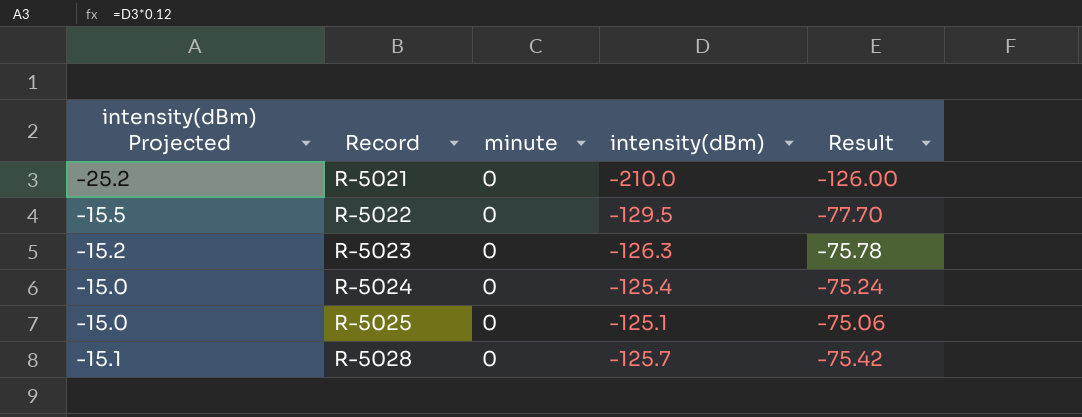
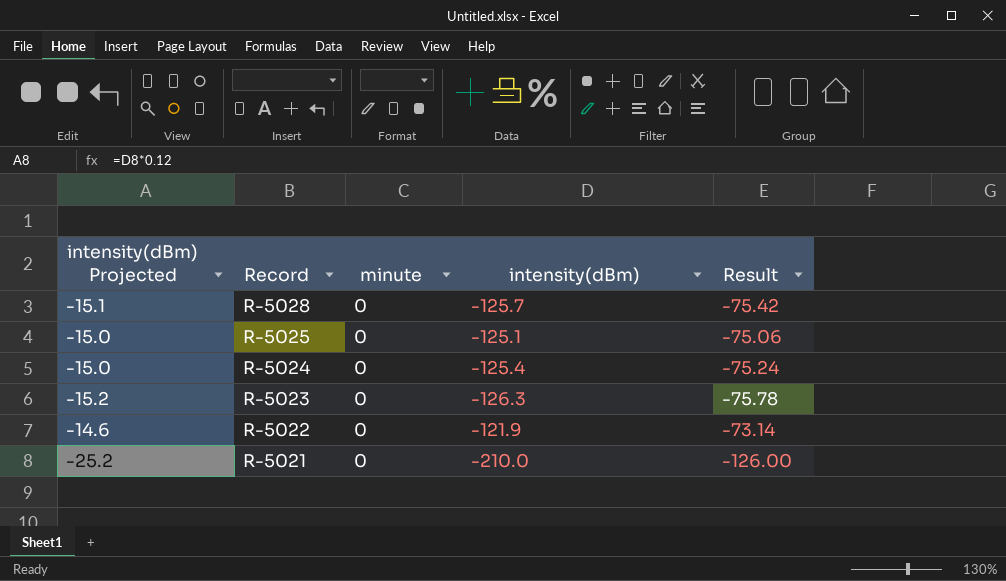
row order: Record ascending -> Record descending
R-5022 | intensity(dBm) Projected: -15.5 -> -14.6
R-5022 | intensity(dBm): -129.5 -> -121.9
R-5022 | Result: -77.70 -> -73.14

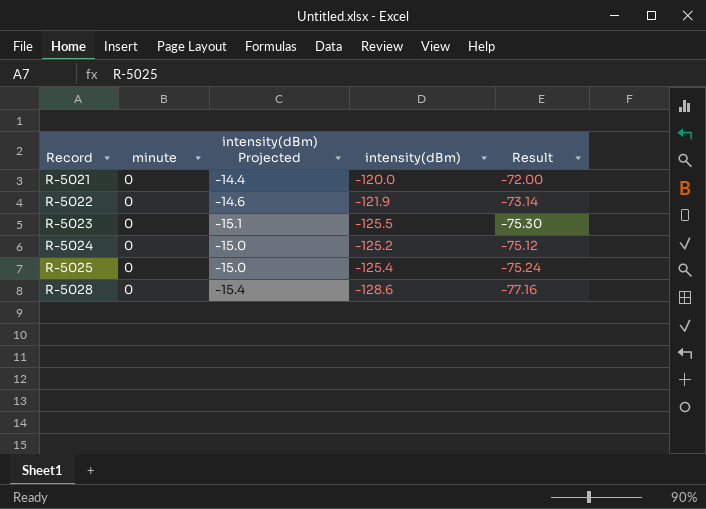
row order: Record descending -> Record ascending
column intensity(dBm) Projected | position: 1 -> 3
R-5021 | intensity(dBm) Projected: -25.2 -> -14.4
R-5021 | intensity(dBm): -210.0 -> -120.0
R-5021 | Result: -126.00 -> -72.00
R-5023 | intensity(dBm) Projected: -15.2 -> -15.1
R-5023 | intensity(dBm): -126.3 -> -125.5
R-5023 | Result: -75.78 -> -75.30
R-5024 | intensity(dBm): -125.4 -> -125.2
R-5024 | Result: -75.24 -> -75.12
R-5025 | intensity(dBm): -125.1 -> -125.4
R-5025 | Result: -75.06 -> -75.24
R-5028 | intensity(dBm) Projected: -15.1 -> -15.4
R-5028 | intensity(dBm): -125.7 -> -128.6
R-5028 | Result: -75.42 -> -77.16

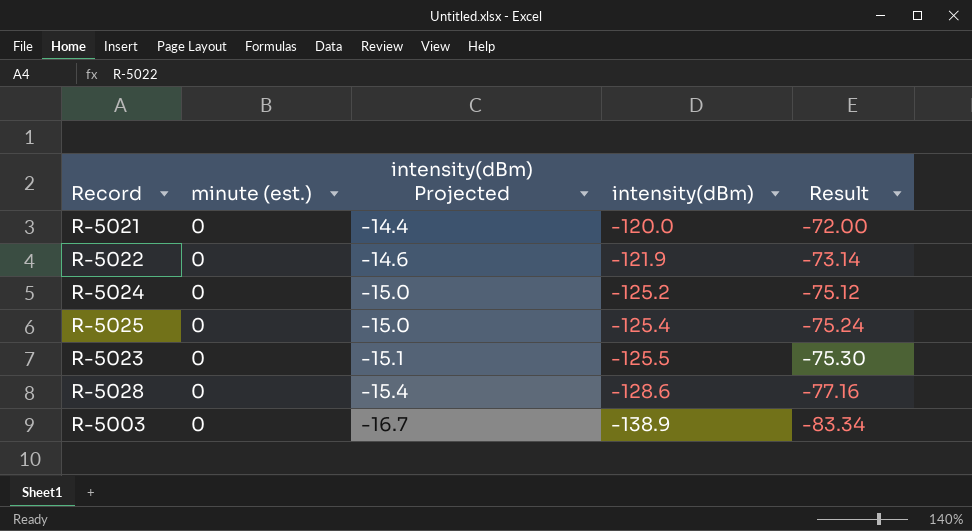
row order: Record ascending -> intensity(dBm) Projected descending
column name: minute -> minute (est.)
row R-5003: none -> 0 | -16.7 | -138.9 | -83.34

